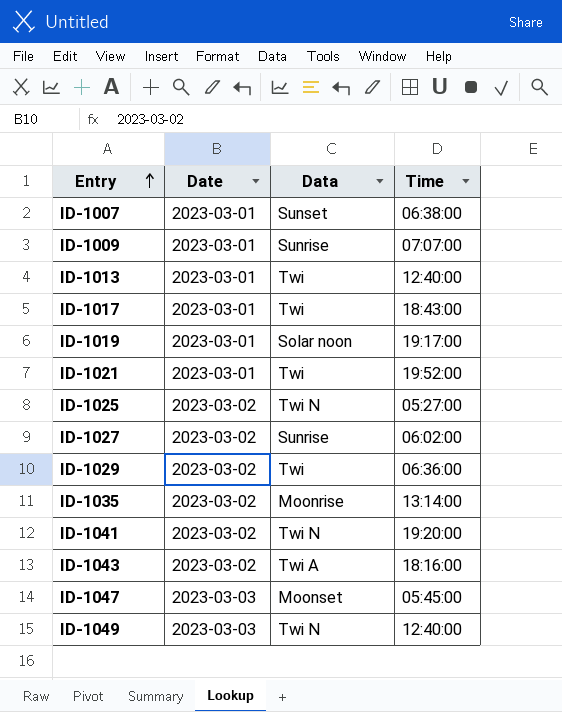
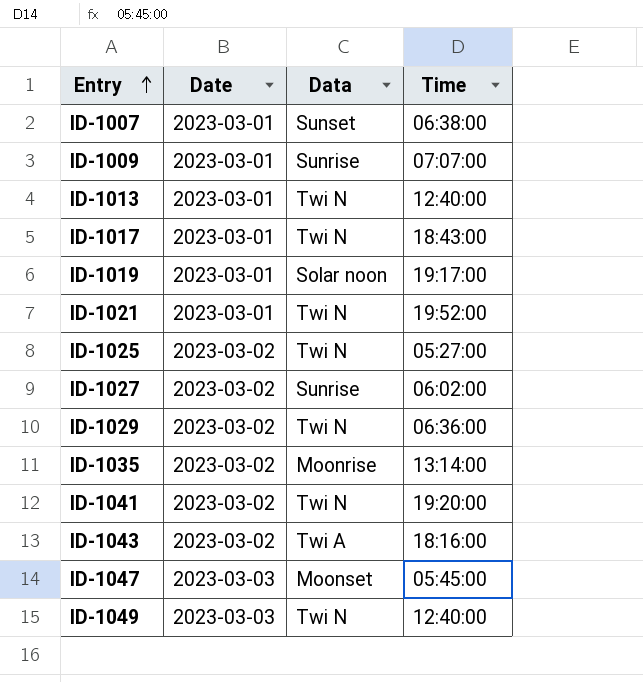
ID-1013 | Data: Twi -> Twi N
ID-1017 | Data: Twi -> Twi N
ID-1021 | Data: Twi -> Twi N
ID-1029 | Data: Twi -> Twi N

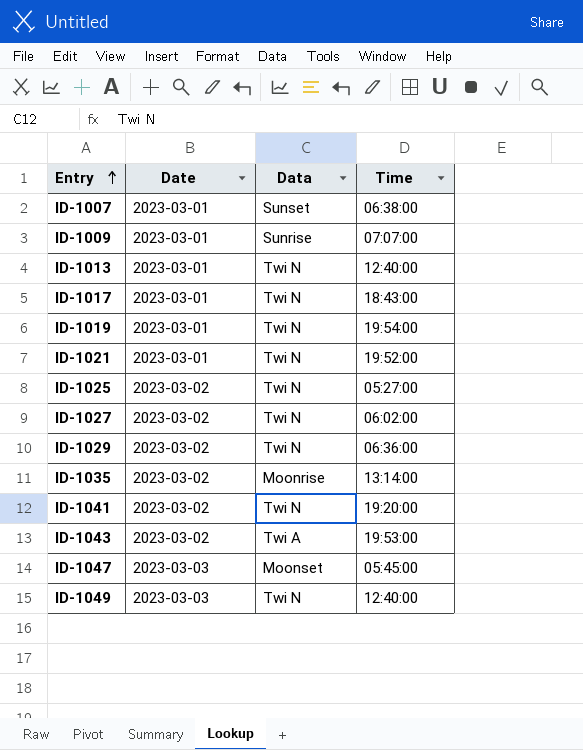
ID-1019 | Data: Solar noon -> Twi N
ID-1019 | Time: 19:17:00 -> 19:54:00
ID-1027 | Data: Sunrise -> Twi N
ID-1043 | Time: 18:16:00 -> 19:53:00

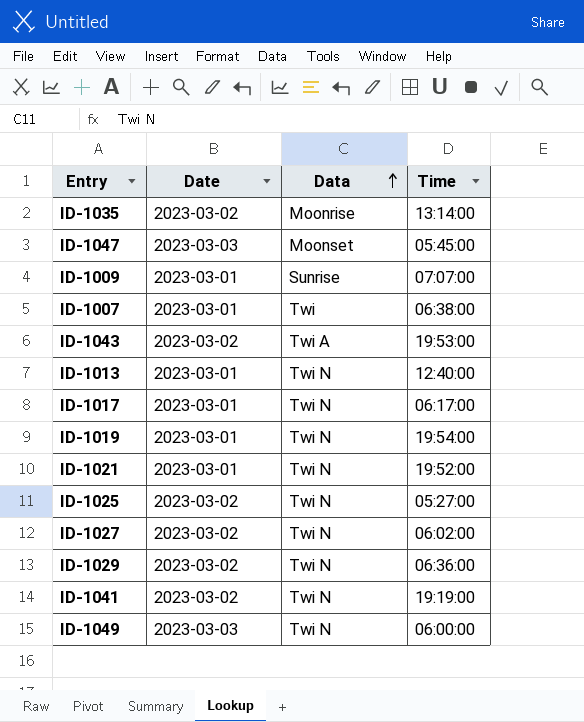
row order: Entry ascending -> Data ascending
ID-1007 | Data: Sunset -> Twi
ID-1017 | Time: 18:43:00 -> 06:17:00
ID-1041 | Time: 19:20:00 -> 19:19:00
ID-1049 | Time: 12:40:00 -> 06:00:00

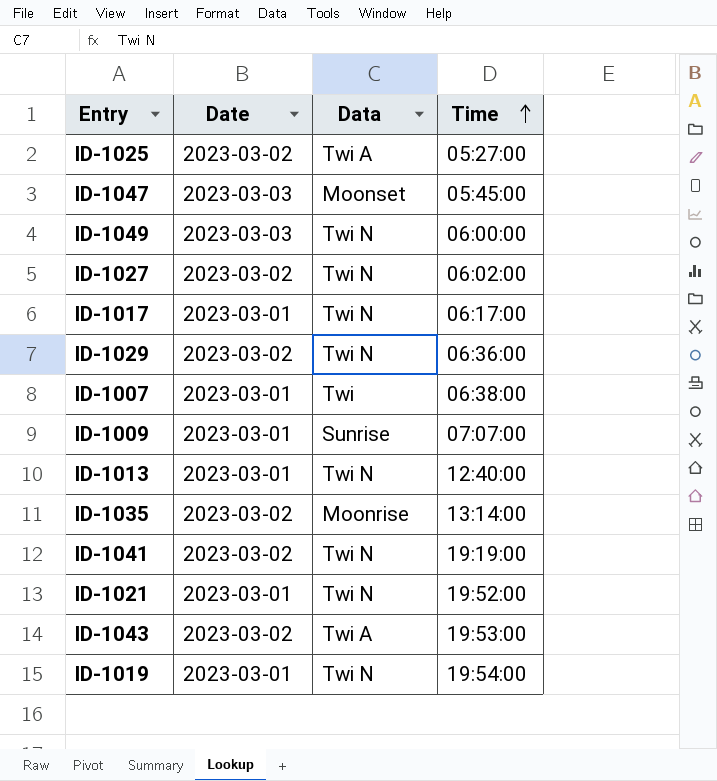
row order: Data ascending -> Time ascending
ID-1025 | Data: Twi N -> Twi A

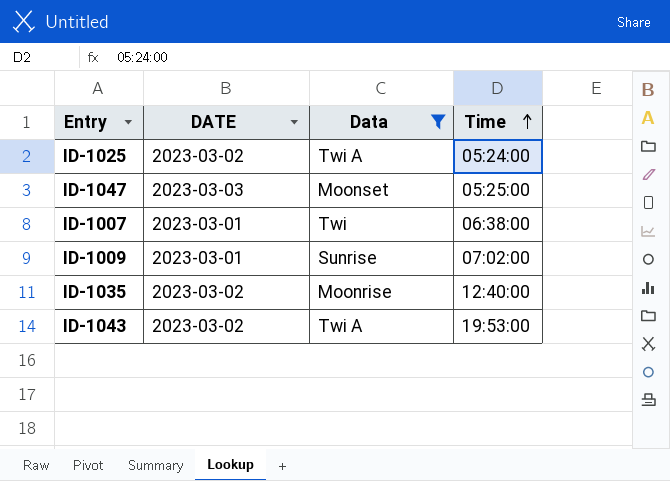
filter: none -> Data != Twi N
column name: Date -> DATE
ID-1025 | Time: 05:27:00 -> 05:24:00
ID-1047 | Time: 05:45:00 -> 05:25:00
ID-1009 | Time: 07:07:00 -> 07:02:00
ID-1035 | Time: 13:14:00 -> 12:40:00

